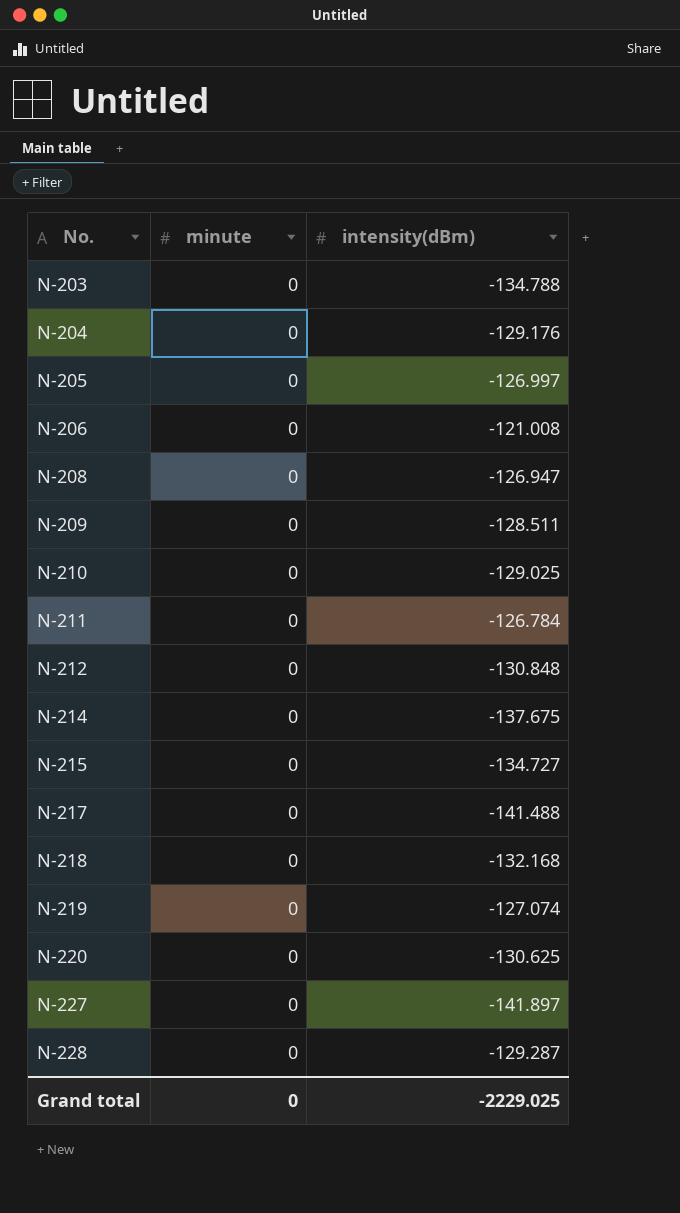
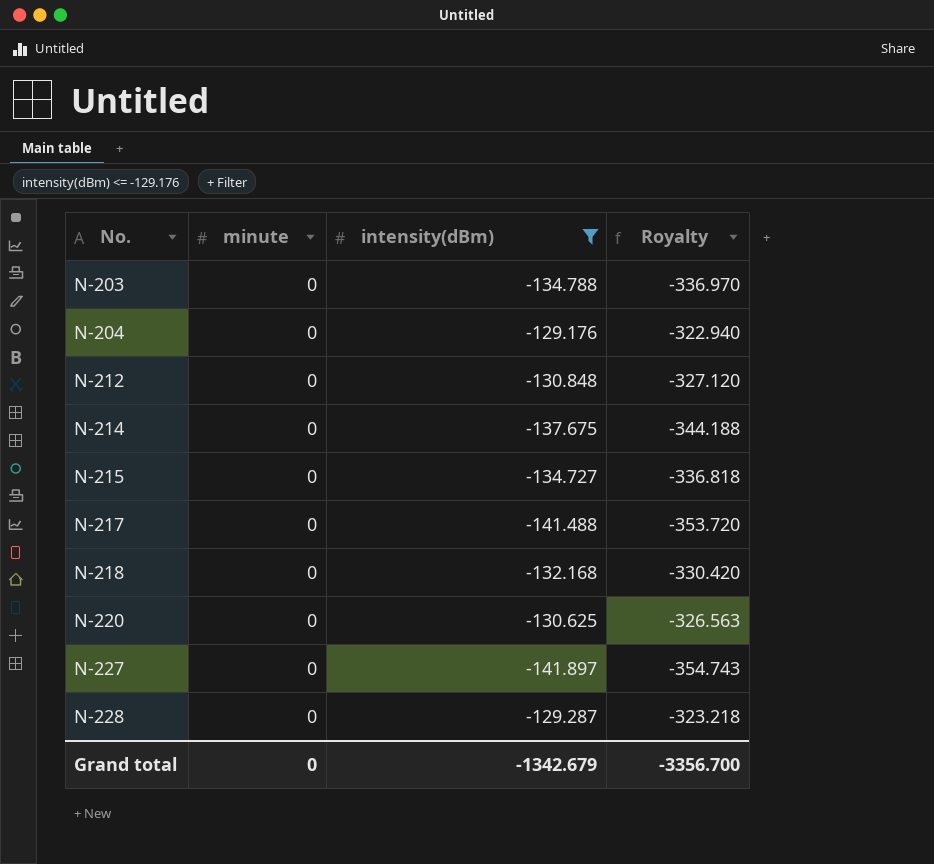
filter: none -> intensity(dBm) <= -129.176
column Royalty | formula: none -> [intensity(dBm)] * 2.5
Grand total | intensity(dBm): -2229.025 -> -1342.679

